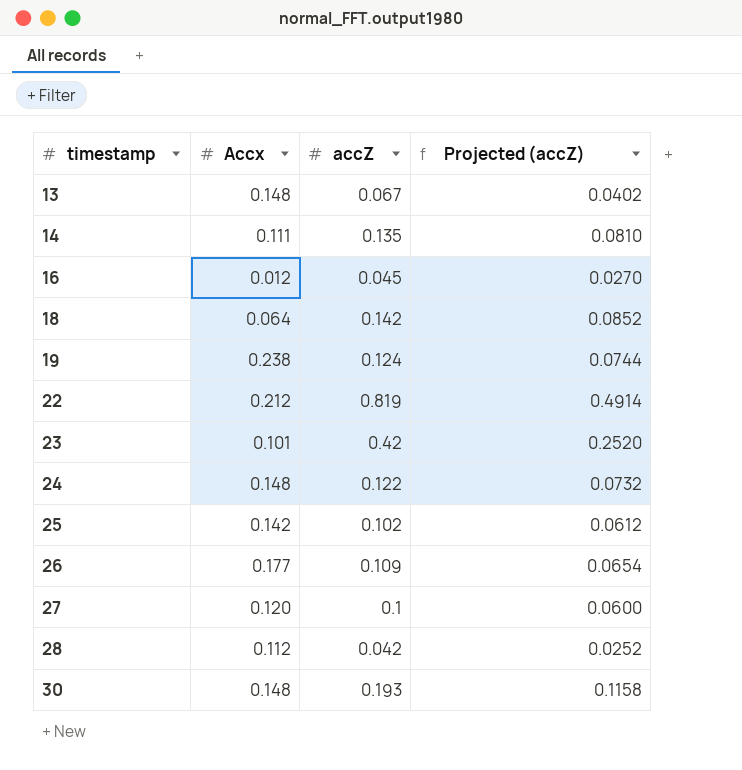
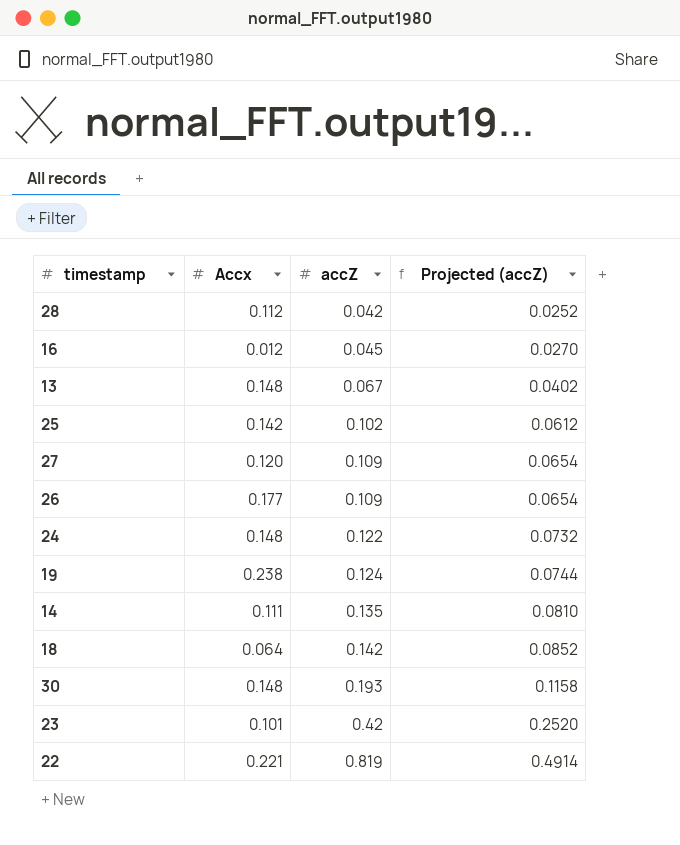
row order: timestamp ascending -> accZ ascending
27 | accZ: 0.1 -> 0.109
27 | Projected (accZ): 0.0600 -> 0.0654
22 | Accx: 0.212 -> 0.221

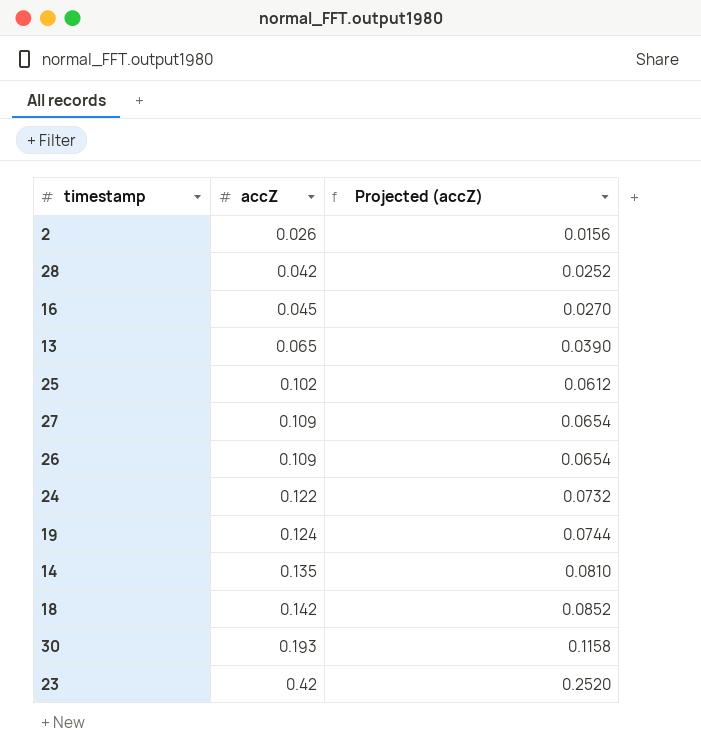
column Accx | position: 2 -> none
row 22: 0.221 | 0.819 | 0.4914 -> none
row 2: none -> 0.026 | 0.0156
13 | accZ: 0.067 -> 0.065
13 | Projected (accZ): 0.0402 -> 0.0390

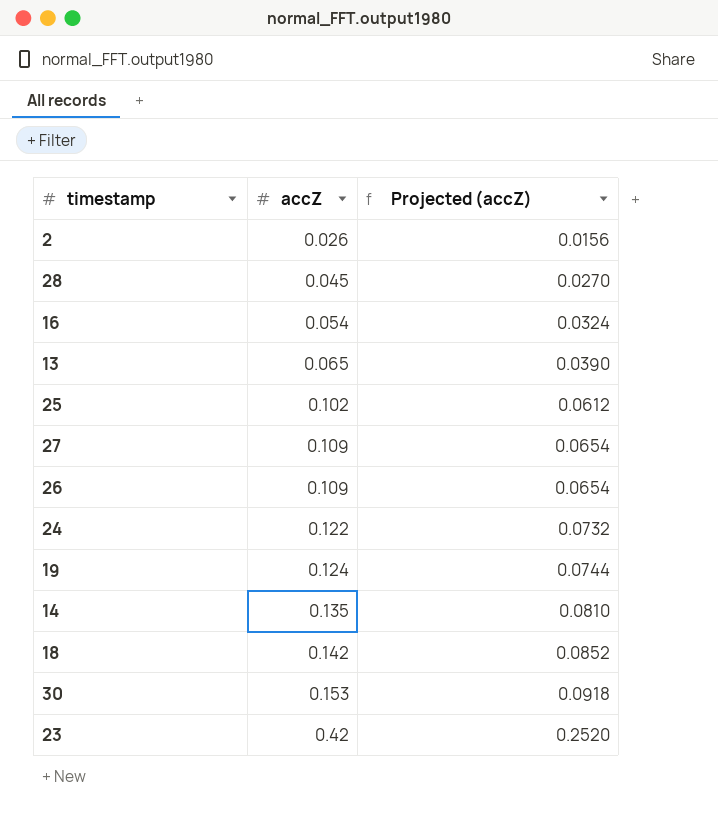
28 | accZ: 0.042 -> 0.045
28 | Projected (accZ): 0.0252 -> 0.0270
16 | accZ: 0.045 -> 0.054
16 | Projected (accZ): 0.0270 -> 0.0324
30 | accZ: 0.193 -> 0.153
30 | Projected (accZ): 0.1158 -> 0.0918

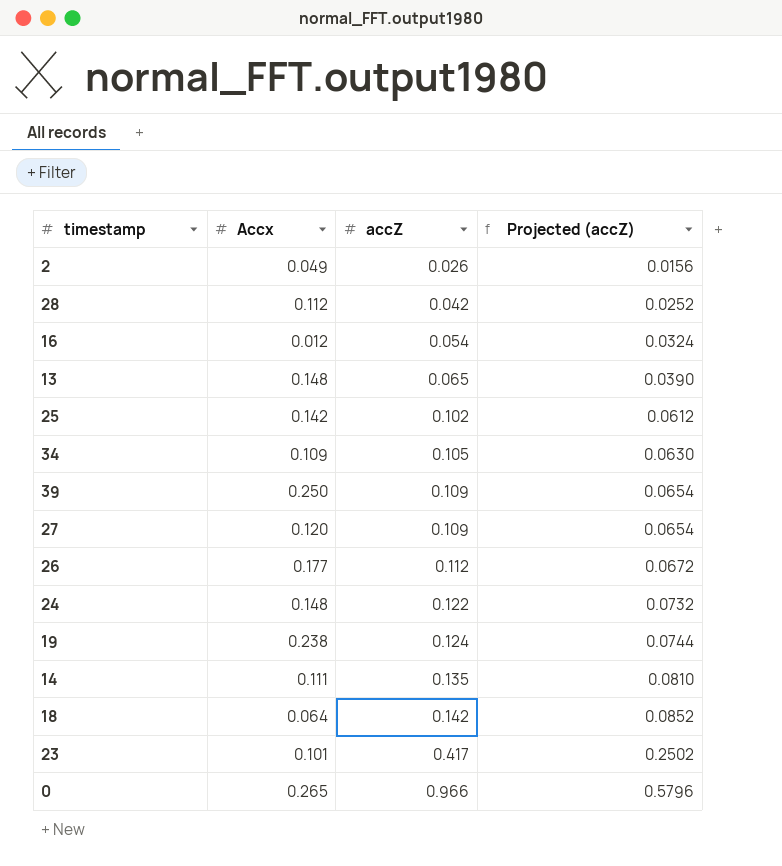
column Accx | position: none -> 2
row 30: 0.153 | 0.0918 -> none
28 | accZ: 0.045 -> 0.042
28 | Projected (accZ): 0.0270 -> 0.0252
row 34: none -> 0.109 | 0.105 | 0.0630
row 39: none -> 0.250 | 0.109 | 0.0654
26 | accZ: 0.109 -> 0.112
26 | Projected (accZ): 0.0654 -> 0.0672
23 | accZ: 0.42 -> 0.417
23 | Projected (accZ): 0.2520 -> 0.2502
row 0: none -> 0.265 | 0.966 | 0.5796

